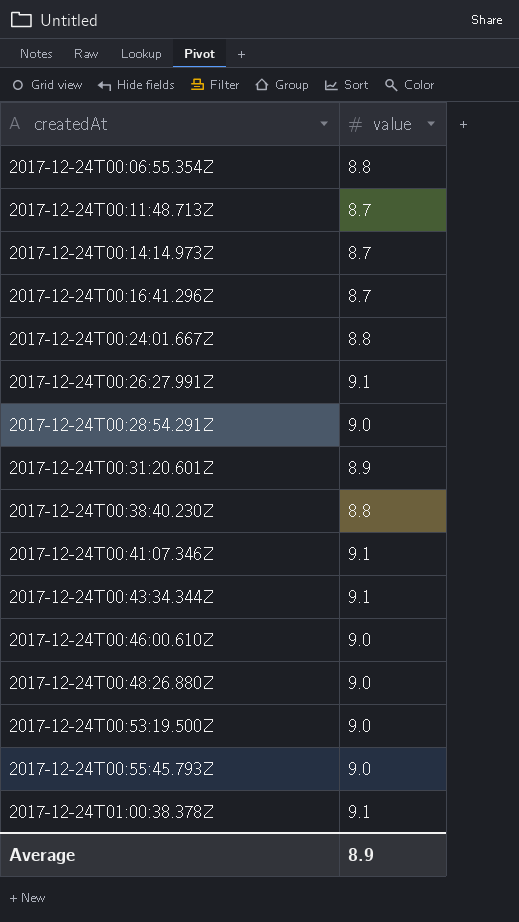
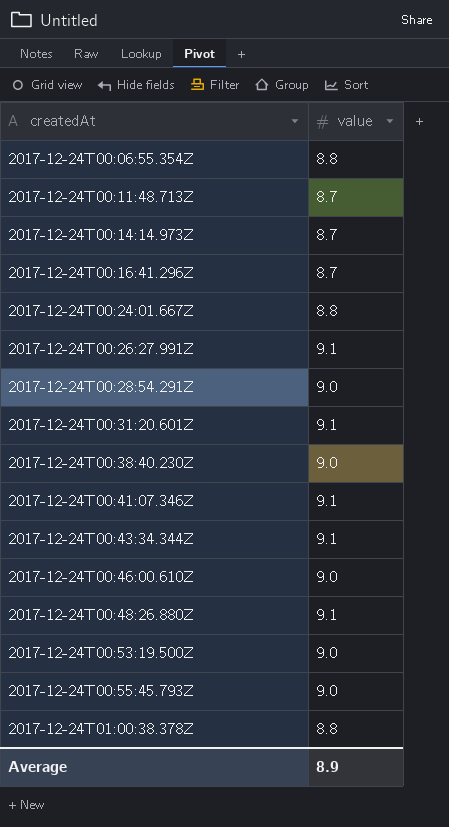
2017-12-24T00:31:20.601Z | value: 8.9 -> 9.1
2017-12-24T00:38:40.230Z | value: 8.8 -> 9.0
2017-12-24T00:48:26.880Z | value: 9.0 -> 9.1
2017-12-24T01:00:38.378Z | value: 9.1 -> 8.8

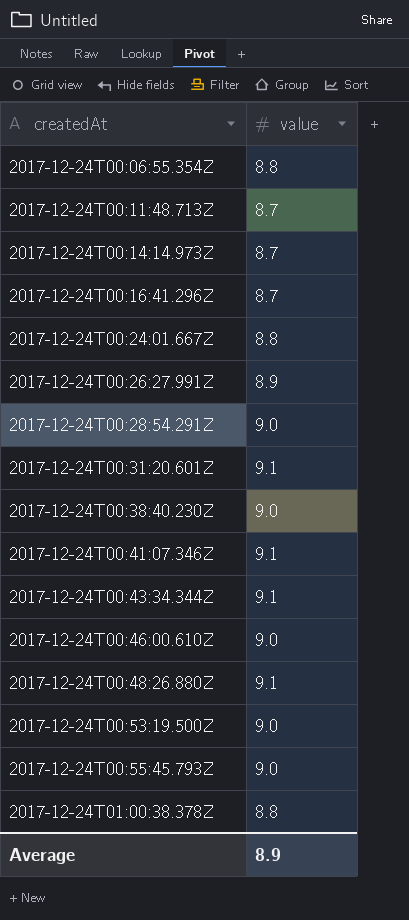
2017-12-24T00:26:27.991Z | value: 9.1 -> 8.9

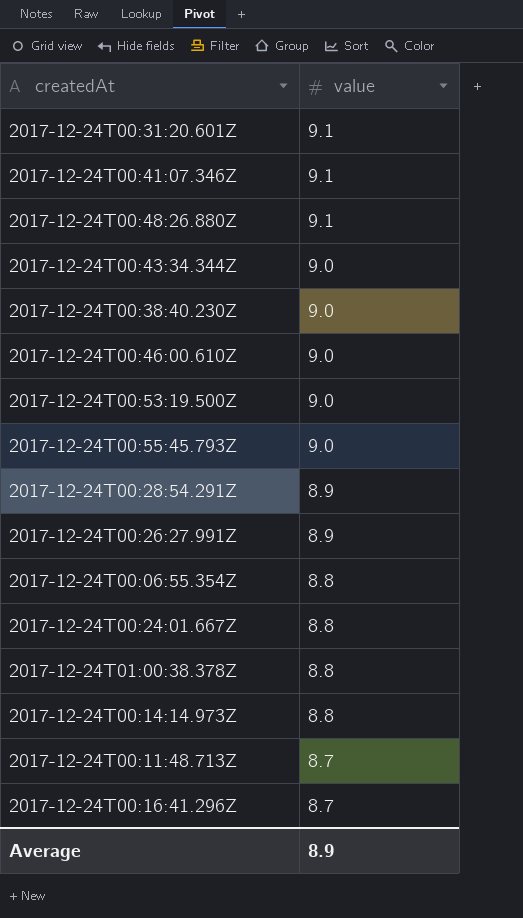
row order: createdAt ascending -> value descending
2017-12-24T00:43:34.344Z | value: 9.1 -> 9.0
2017-12-24T00:28:54.291Z | value: 9.0 -> 8.9
2017-12-24T00:14:14.973Z | value: 8.7 -> 8.8

